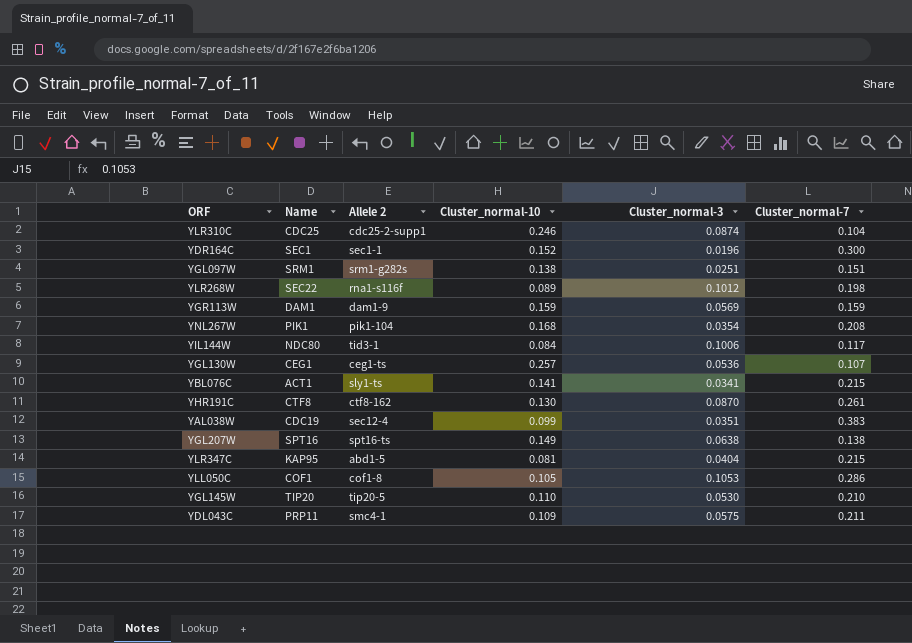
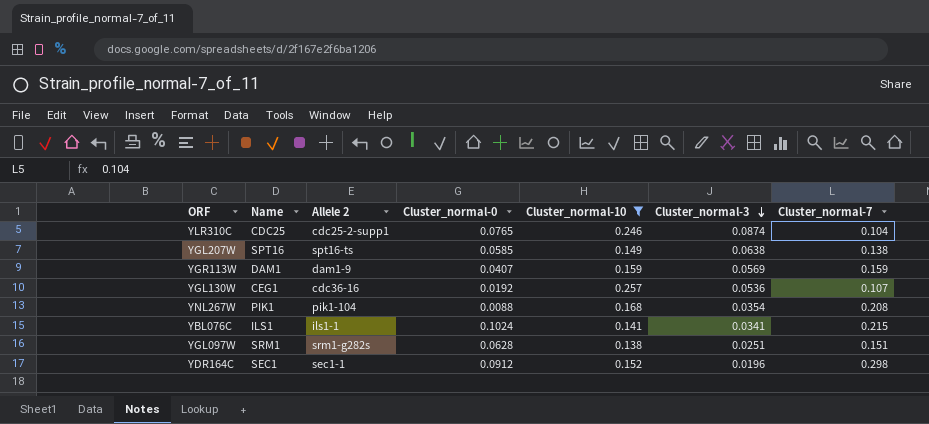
filter: none -> Cluster_normal-10 >= 0.138
row order: none -> Cluster_normal-3 descending
column Cluster_normal-0 | position: none -> 4
YGL130W | Allele 2: ceg1-ts -> cdc36-16
YBL076C | Name: ACT1 -> ILS1
YBL076C | Allele 2: sly1-ts -> ils1-1
YDR164C | Cluster_normal-7: 0.300 -> 0.298

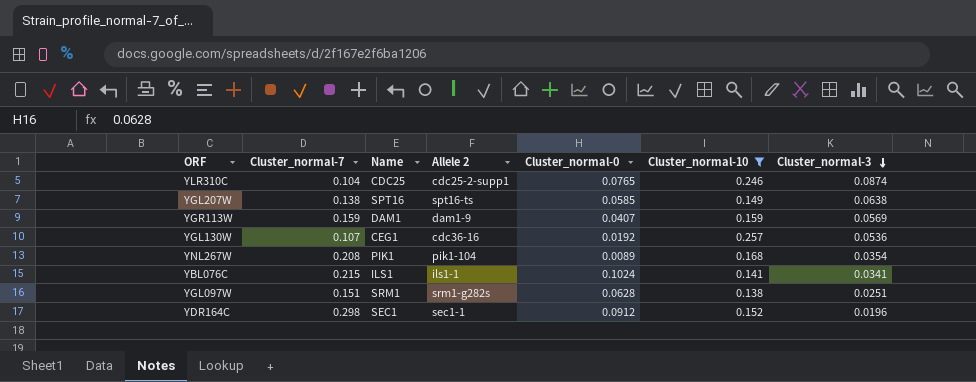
column Cluster_normal-7 | position: 7 -> 2
YNL267W | Cluster_normal-0: 0.0088 -> 0.0089

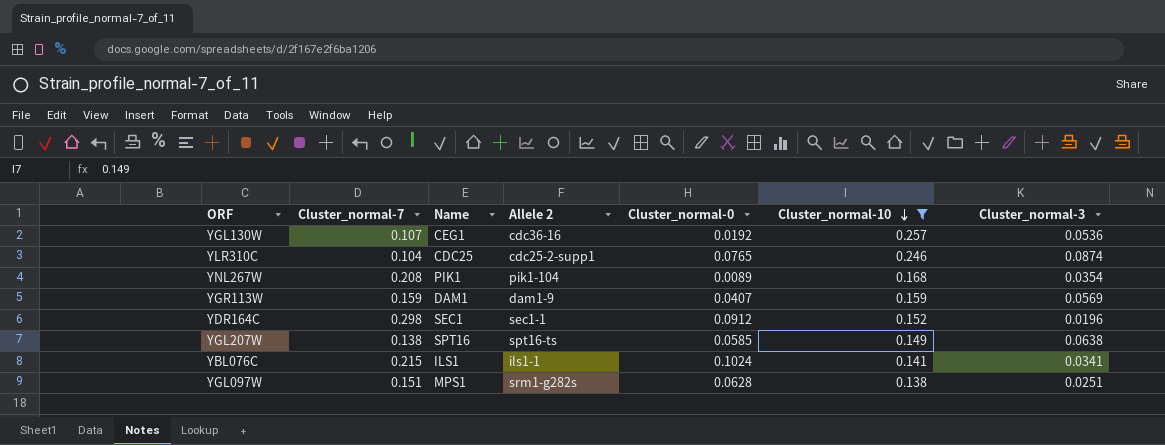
row order: Cluster_normal-3 descending -> Cluster_normal-10 descending
YGL097W | Name: SRM1 -> MPS1

